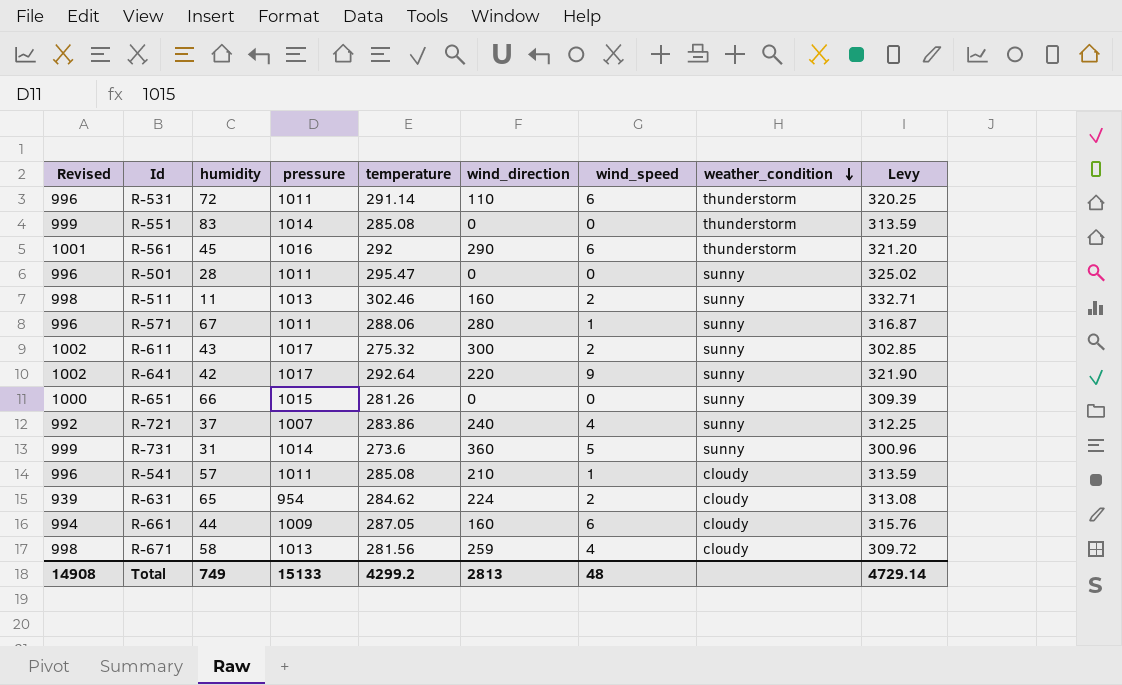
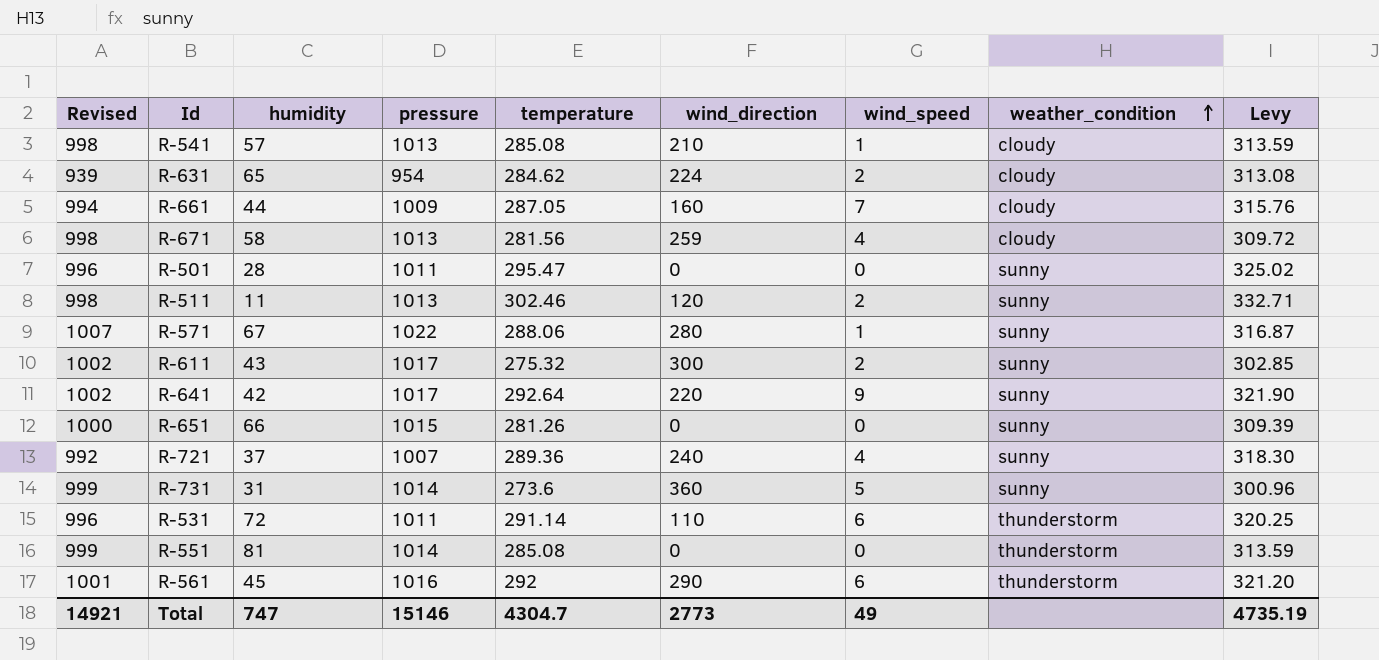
row order: weather_condition descending -> weather_condition ascending
R-541 | Revised: 996 -> 998
R-541 | pressure: 1011 -> 1013
R-661 | wind_speed: 6 -> 7
R-511 | wind_direction: 160 -> 120
R-571 | Revised: 996 -> 1007
R-571 | pressure: 1011 -> 1022
R-721 | temperature: 283.86 -> 289.36
R-721 | Levy: 312.25 -> 318.30
R-551 | humidity: 83 -> 81
Total | Revised: 14908 -> 14921
Total | humidity: 749 -> 747
Total | pressure: 15133 -> 15146
Total | temperature: 4299.2 -> 4304.7
Total | wind_direction: 2813 -> 2773
Total | wind_speed: 48 -> 49
Total | Levy: 4729.14 -> 4735.19

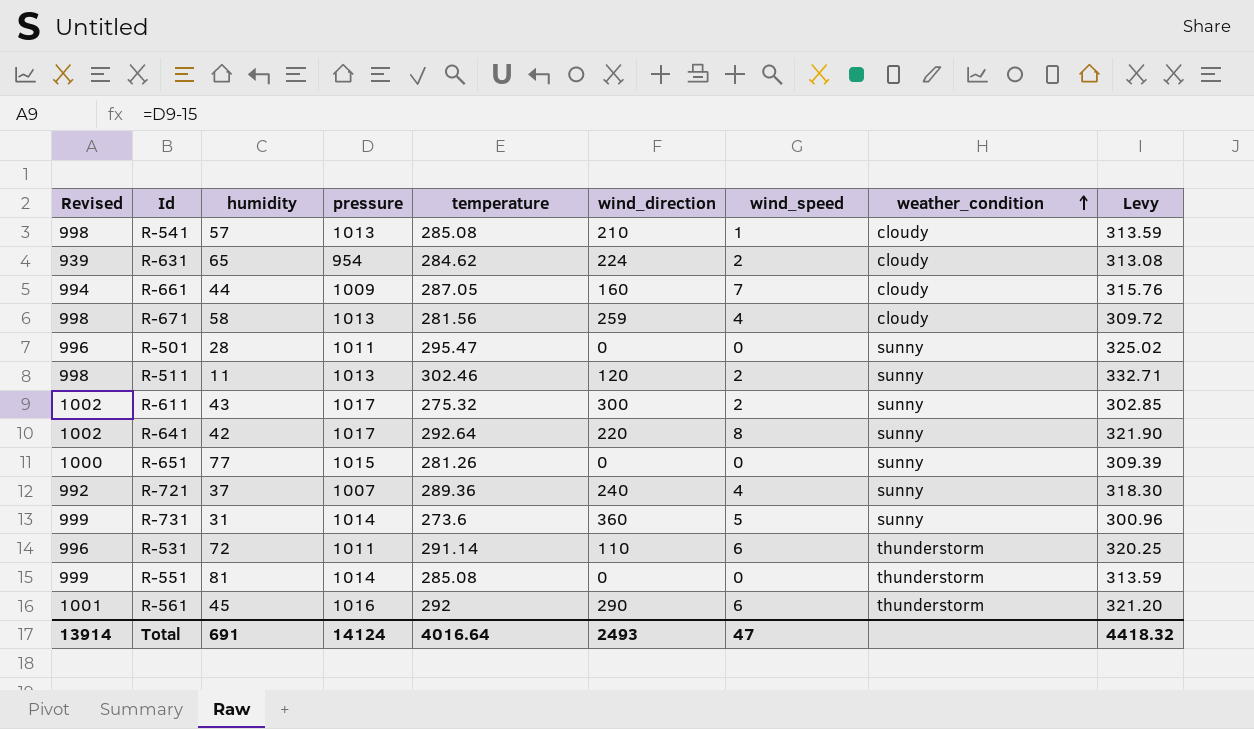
row R-571: 1007 | 67 | 1022 | 288.06 | 280 | 1 | sunny | 316.87 -> none
R-641 | wind_speed: 9 -> 8
R-651 | humidity: 66 -> 77
Total | Revised: 14921 -> 13914
Total | humidity: 747 -> 691
Total | pressure: 15146 -> 14124
Total | temperature: 4304.7 -> 4016.64
Total | wind_direction: 2773 -> 2493
Total | wind_speed: 49 -> 47
Total | Levy: 4735.19 -> 4418.32

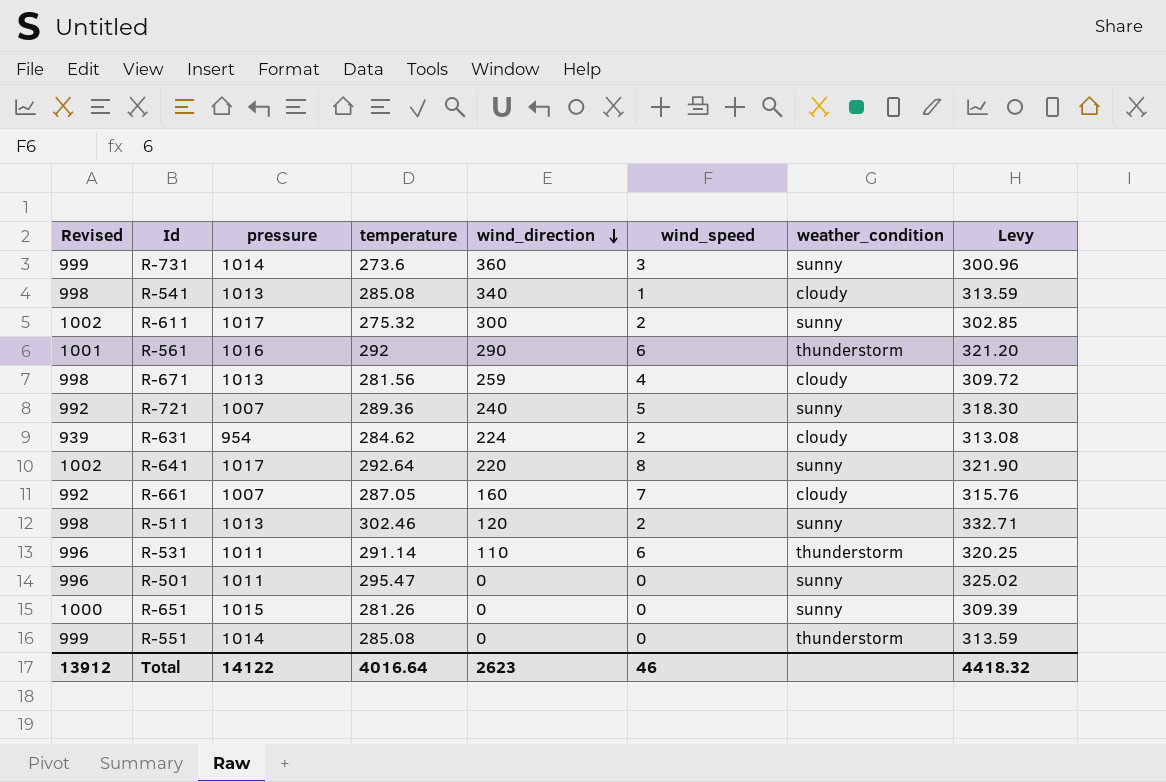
row order: weather_condition ascending -> wind_direction descending
column humidity | position: 3 -> none
R-731 | wind_speed: 5 -> 3
R-541 | wind_direction: 210 -> 340
R-721 | wind_speed: 4 -> 5
R-661 | Revised: 994 -> 992
R-661 | pressure: 1009 -> 1007
Total | Revised: 13914 -> 13912
Total | pressure: 14124 -> 14122
Total | wind_direction: 2493 -> 2623
Total | wind_speed: 47 -> 46

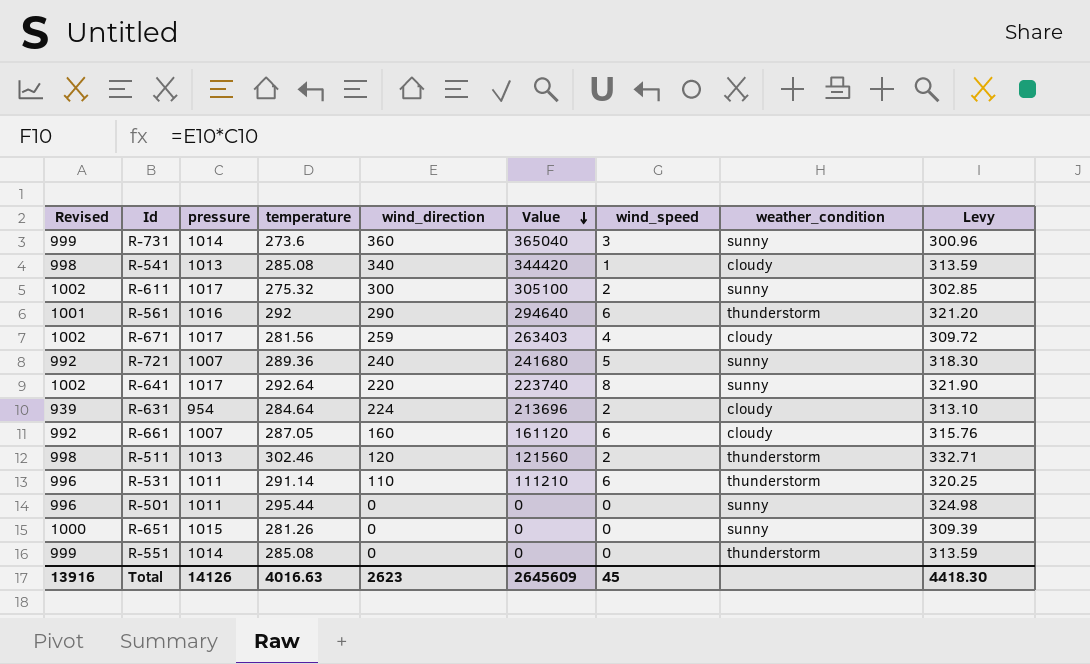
row order: wind_direction descending -> Value descending
column Value | formula: none -> [pressure] * [wind_direction]
R-671 | Revised: 998 -> 1002
R-671 | pressure: 1013 -> 1017
R-631 | temperature: 284.62 -> 284.64
R-631 | Levy: 313.08 -> 313.10
R-661 | wind_speed: 7 -> 6
R-511 | weather_condition: sunny -> thunderstorm
R-501 | temperature: 295.47 -> 295.44
R-501 | Levy: 325.02 -> 324.98
Total | Revised: 13912 -> 13916
Total | pressure: 14122 -> 14126
Total | temperature: 4016.64 -> 4016.63
Total | wind_speed: 46 -> 45
Total | Levy: 4418.32 -> 4418.30

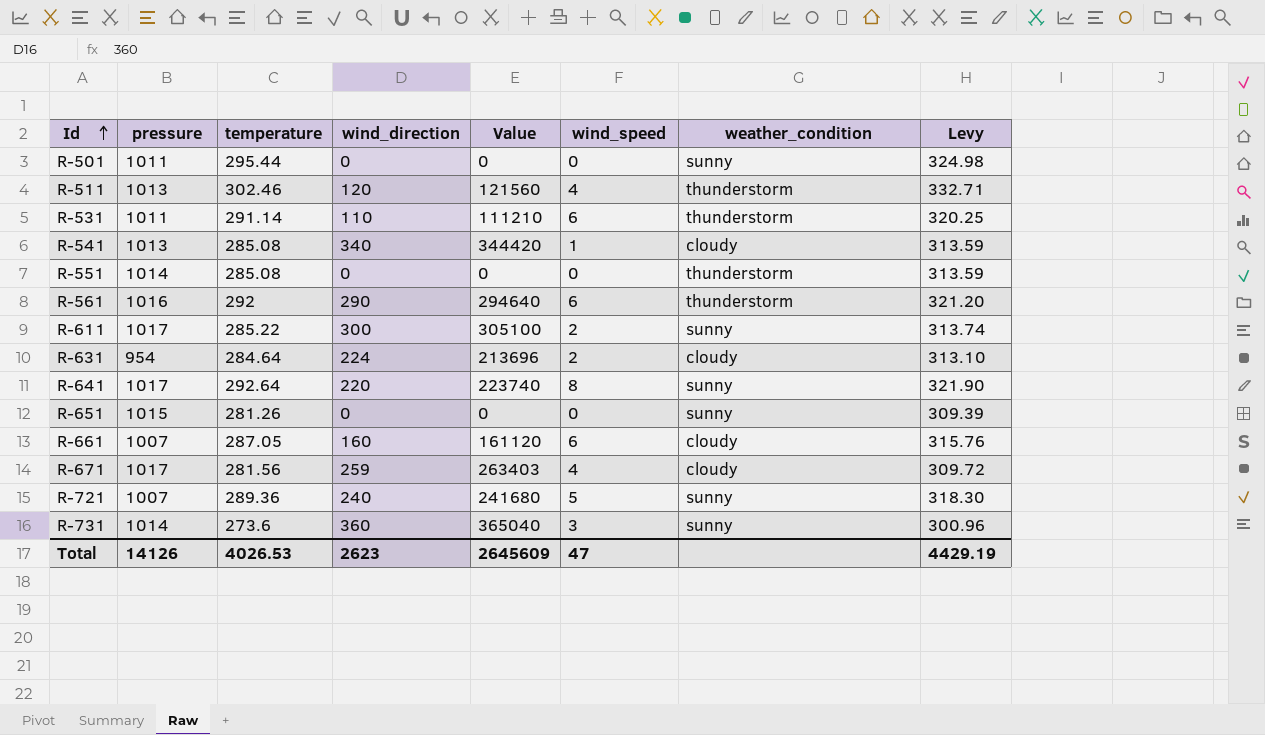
row order: Value descending -> Id ascending
column Revised | formula: [pressure] - 15 -> none
R-511 | wind_speed: 2 -> 4
R-611 | temperature: 275.32 -> 285.22
R-611 | Levy: 302.85 -> 313.74
Total | temperature: 4016.63 -> 4026.53
Total | wind_speed: 45 -> 47
Total | Levy: 4418.30 -> 4429.19

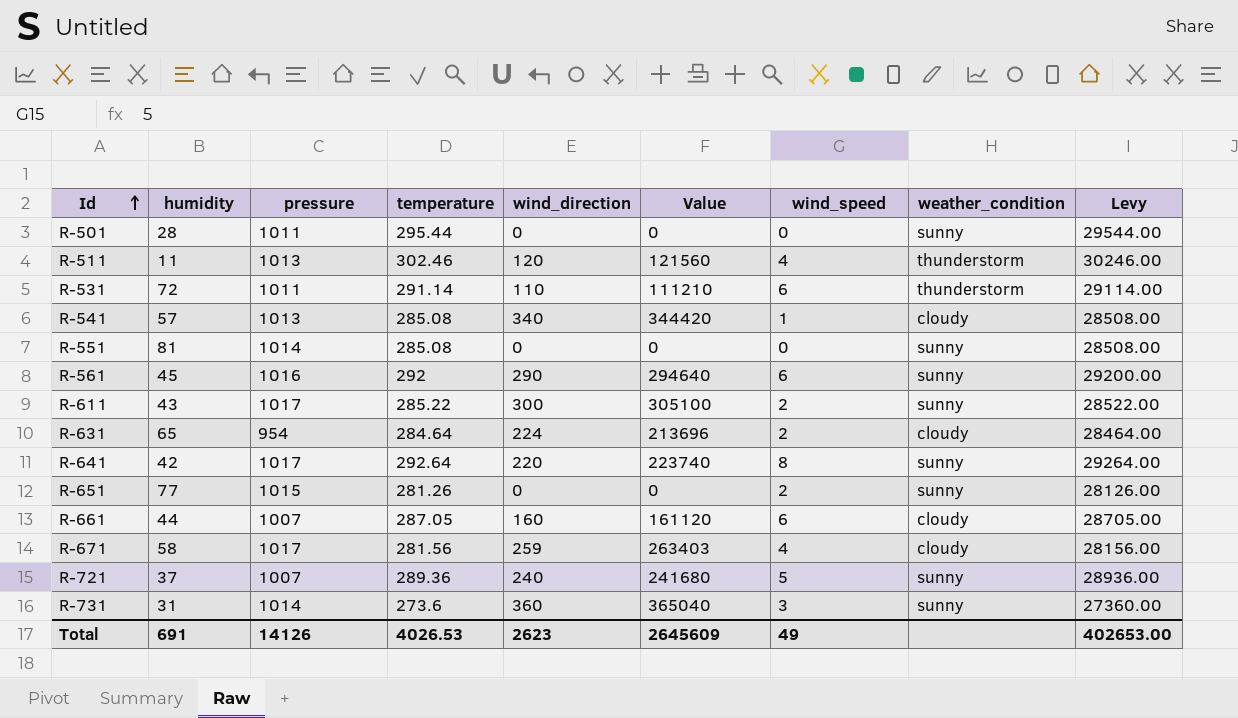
column humidity | position: none -> 2
column Levy | formula: [temperature] * 1.1 -> [temperature] * 100
R-551 | weather_condition: thunderstorm -> sunny
R-561 | weather_condition: thunderstorm -> sunny
R-651 | wind_speed: 0 -> 2
Total | wind_speed: 47 -> 49
Total | Levy: 4429.19 -> 402653.00

